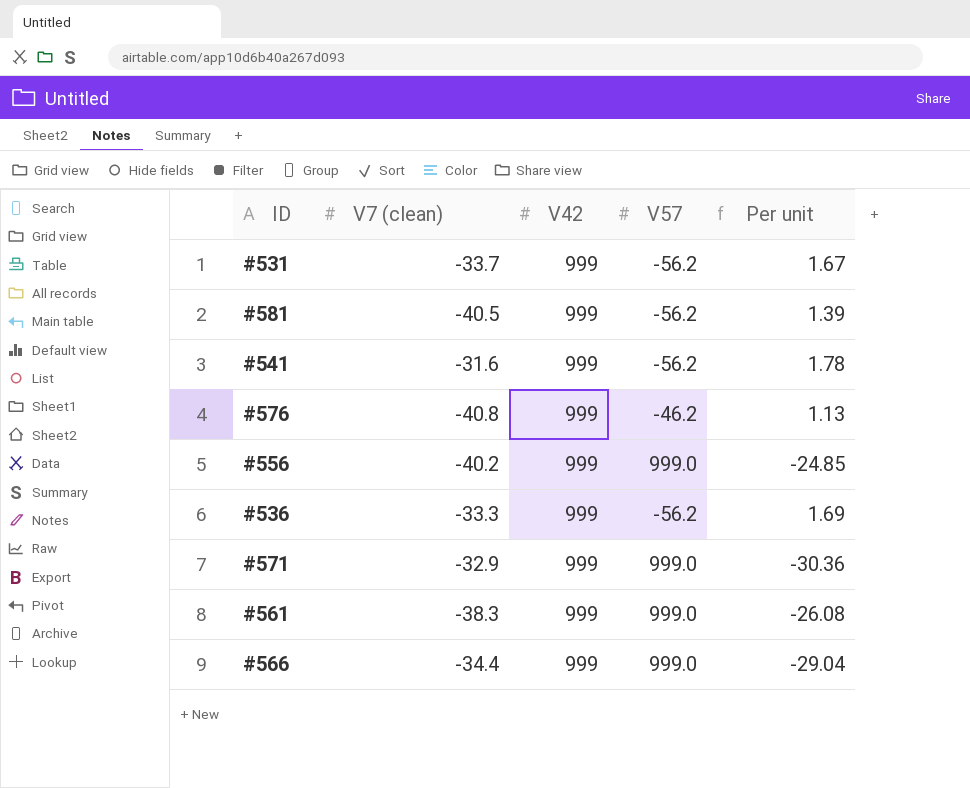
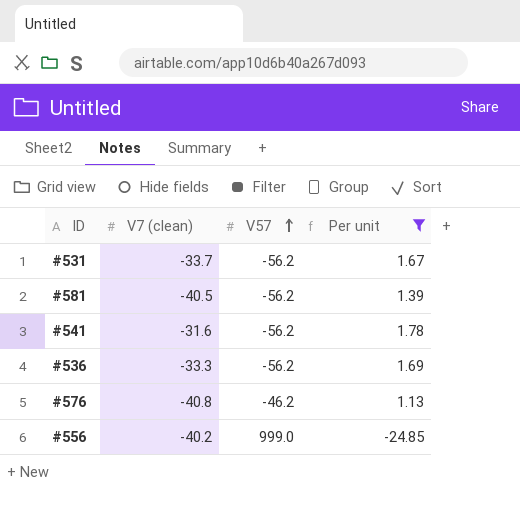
filter: none -> Per unit >= -24.85
row order: none -> V57 ascending
column V42 | position: 3 -> none

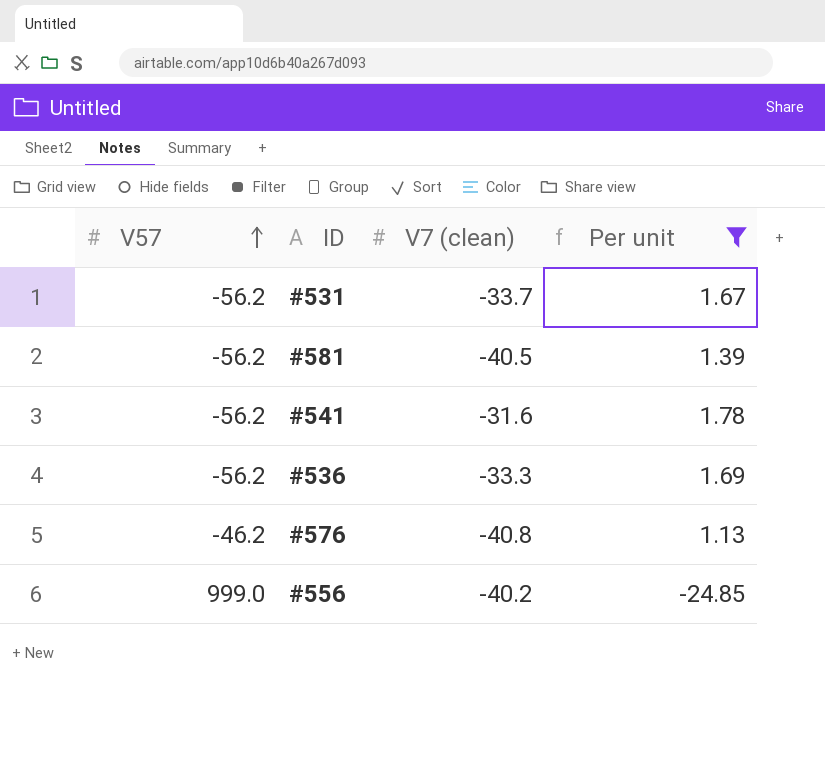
column V57 | position: 3 -> 1

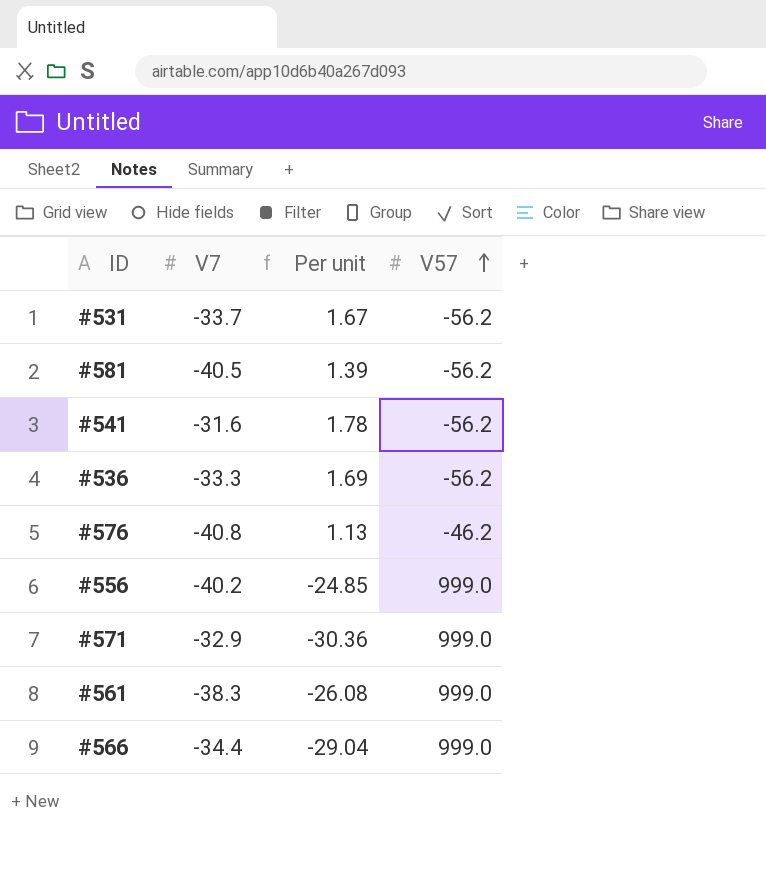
filter: Per unit >= -24.85 -> none
column name: V7 (clean) -> V7
column V57 | position: 1 -> 4

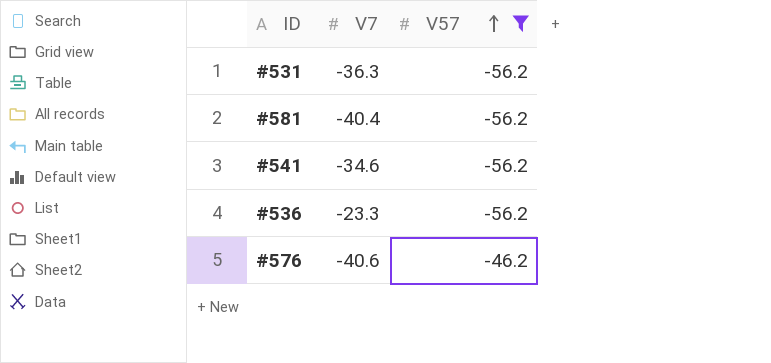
filter: none -> V57 != 999.0
column Per unit | formula: [V57] / [V7] -> none
#531 | V7: -33.7 -> -36.3
#581 | V7: -40.5 -> -40.4
#541 | V7: -31.6 -> -34.6
#536 | V7: -33.3 -> -23.3
#576 | V7: -40.8 -> -40.6

